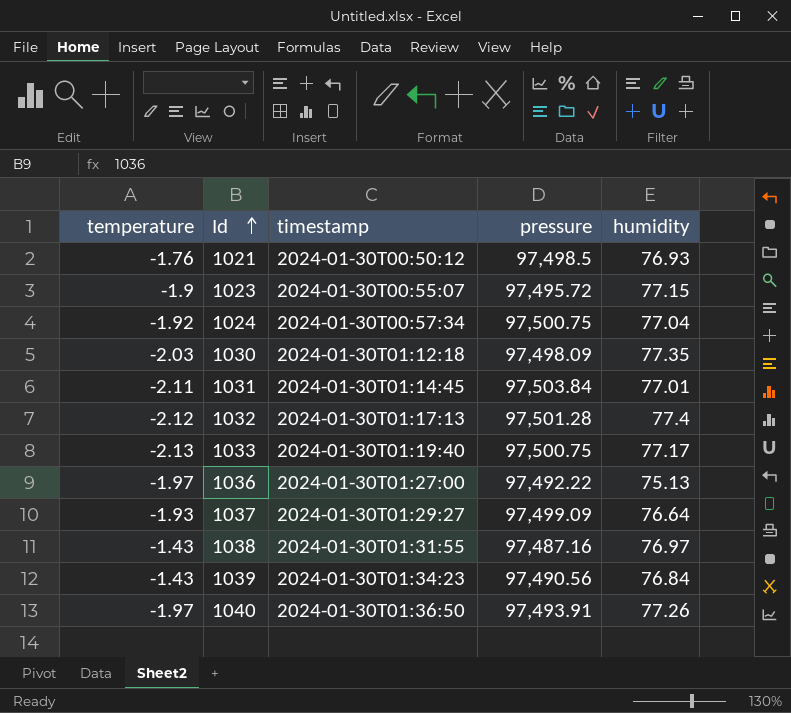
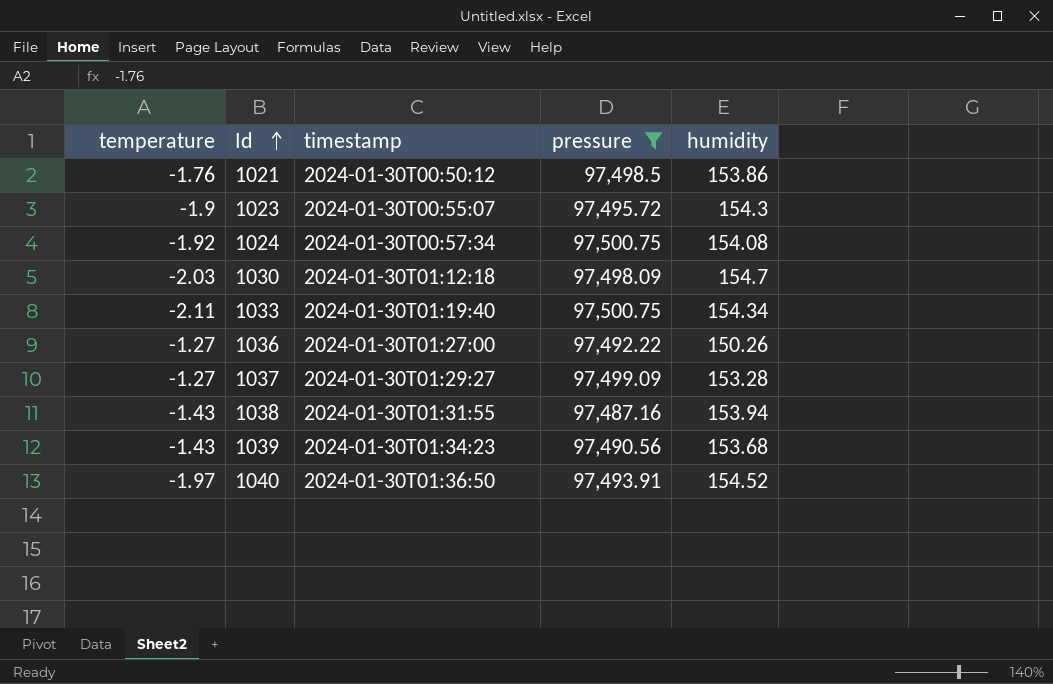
filter: none -> pressure <= 97,500.75
1021 | humidity: 76.93 -> 153.86
1023 | humidity: 77.15 -> 154.3
1024 | humidity: 77.04 -> 154.08
1030 | humidity: 77.35 -> 154.7
1033 | temperature: -2.13 -> -2.11
1033 | humidity: 77.17 -> 154.34
1036 | temperature: -1.97 -> -1.27
1036 | humidity: 75.13 -> 150.26
1037 | temperature: -1.93 -> -1.27
1037 | humidity: 76.64 -> 153.28
1038 | humidity: 76.97 -> 153.94
1039 | humidity: 76.84 -> 153.68
1040 | humidity: 77.26 -> 154.52

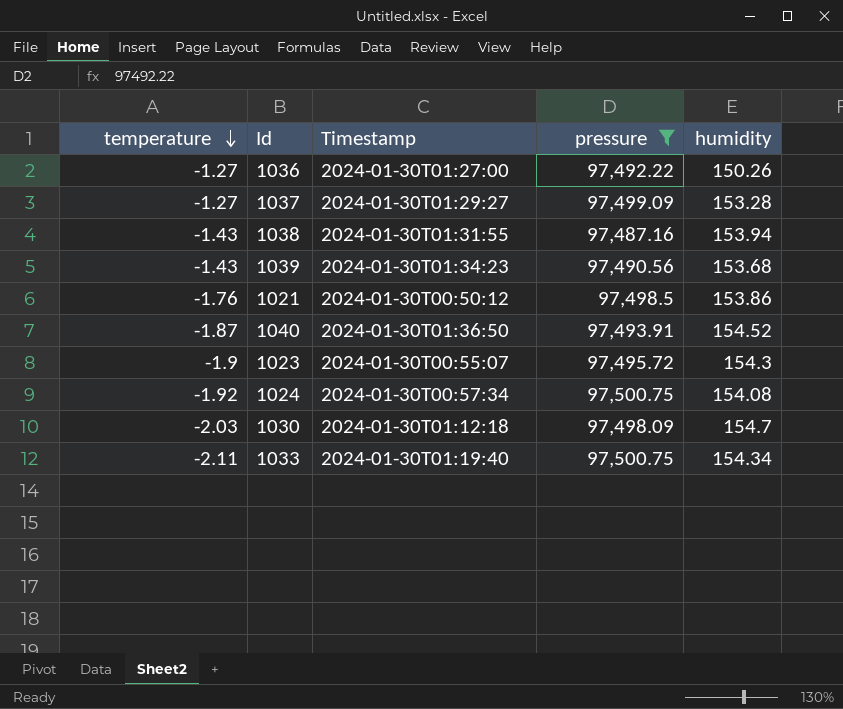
row order: Id ascending -> temperature descending
column name: timestamp -> Timestamp
1040 | temperature: -1.97 -> -1.87

